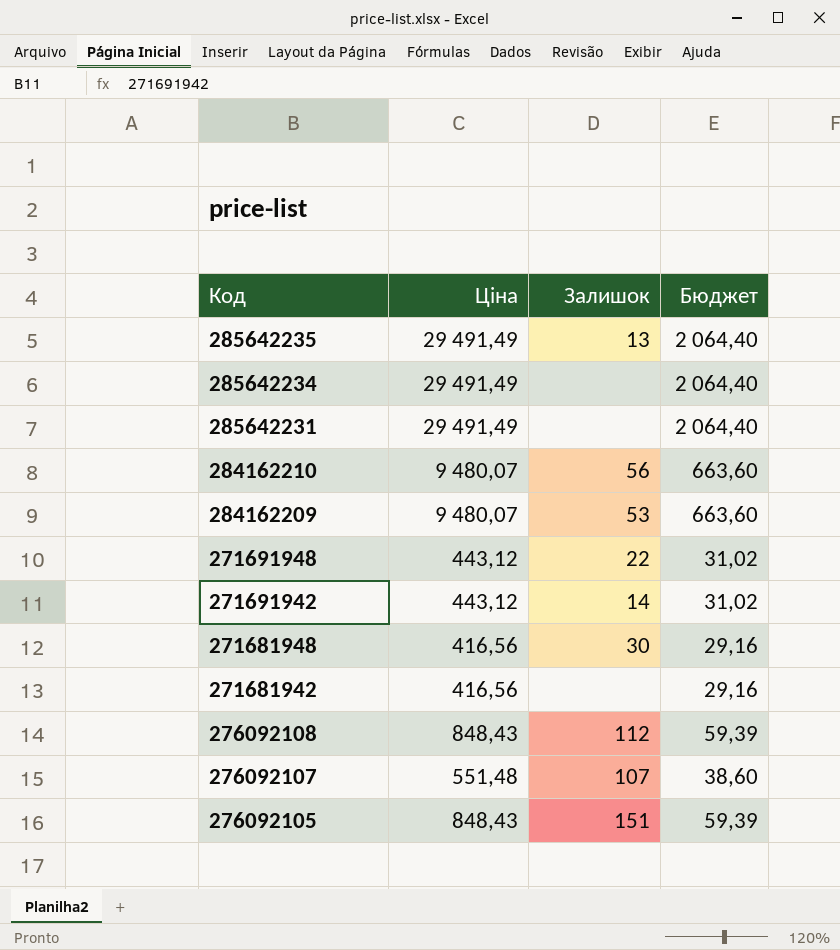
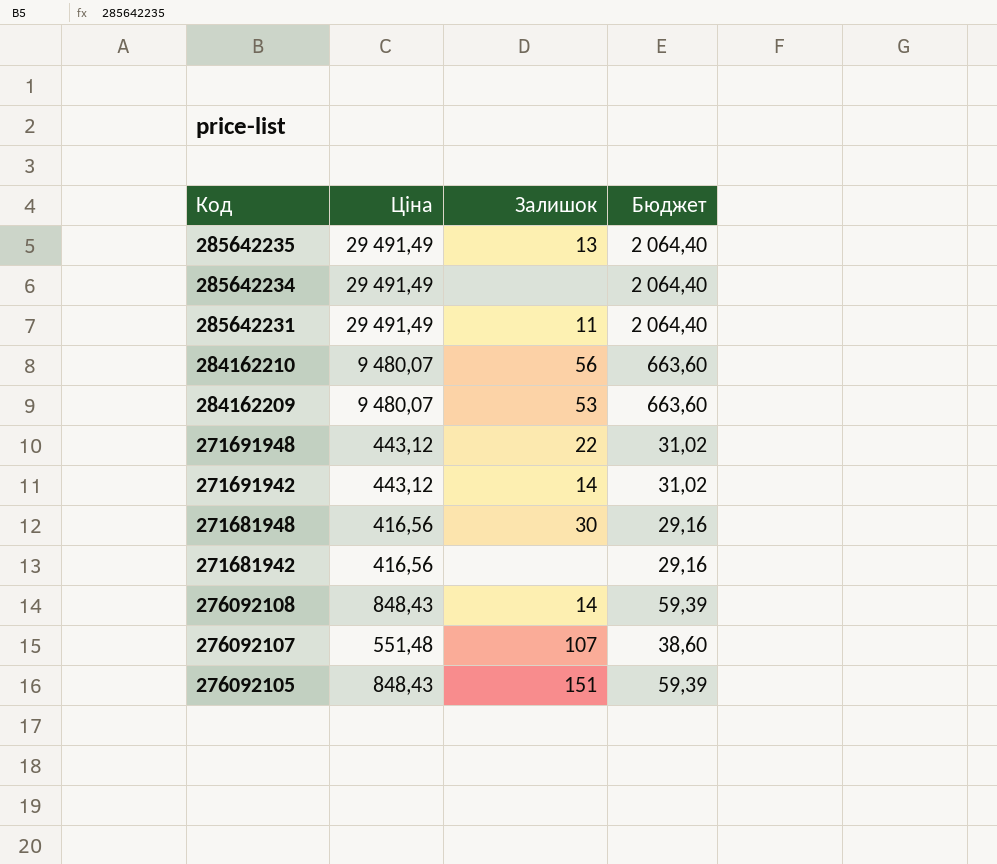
285642231 | Залишок: none -> 11
276092108 | Залишок: 112 -> 14

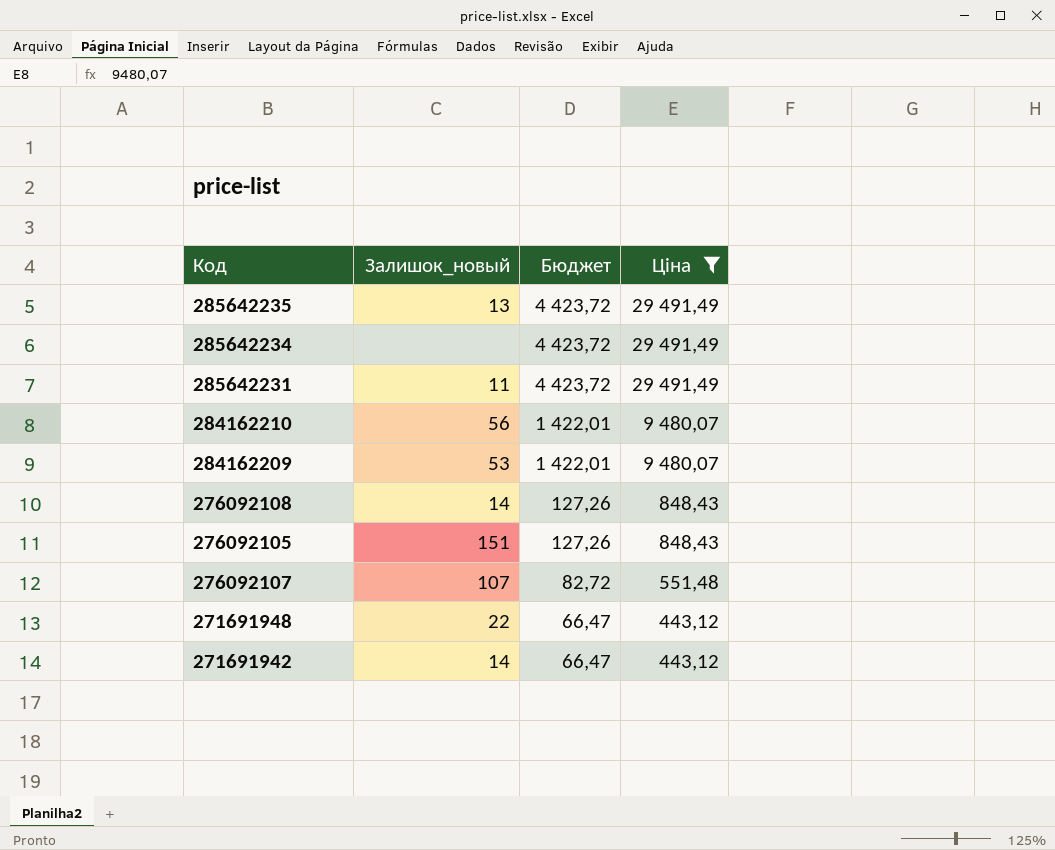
filter: none -> Ціна != 416,56
row order: none -> Бюджет descending
column name: Залишок -> Залишок_новый
column Бюджет | formula: [Ціна] * 0,07 -> [Ціна] * 0,15
column Ціна | position: 2 -> 4

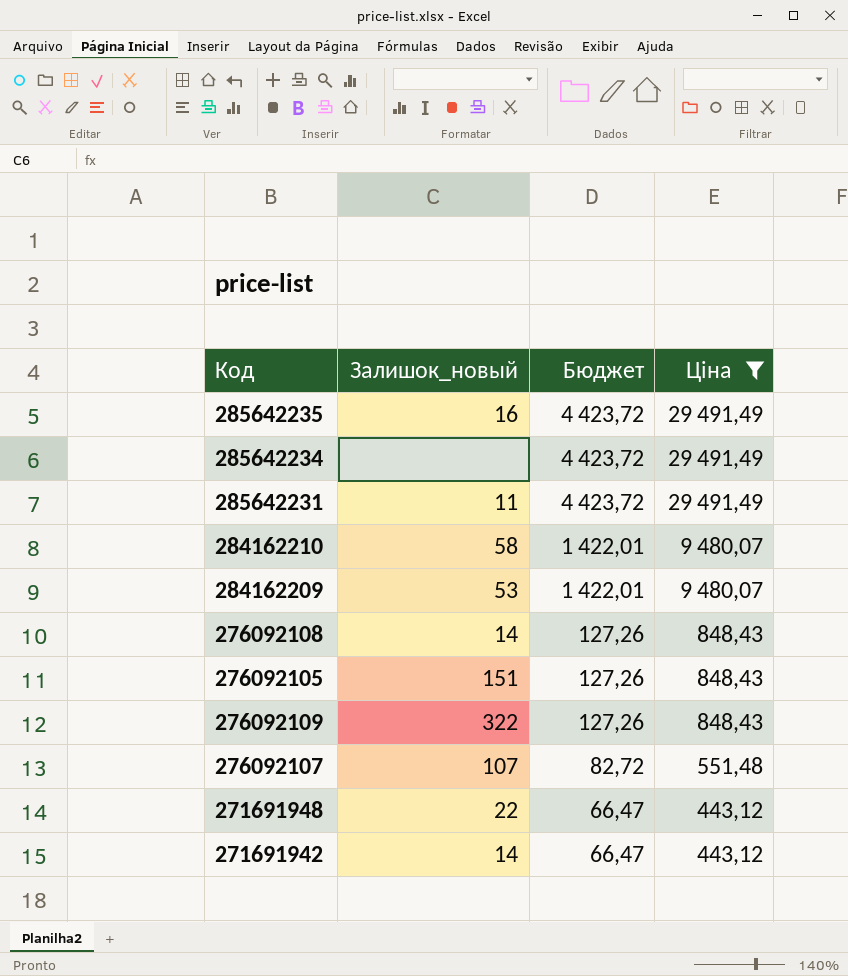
285642235 | Залишок_новый: 13 -> 16
284162210 | Залишок_новый: 56 -> 58
row 276092109: none -> 322 | 127,26 | 848,43

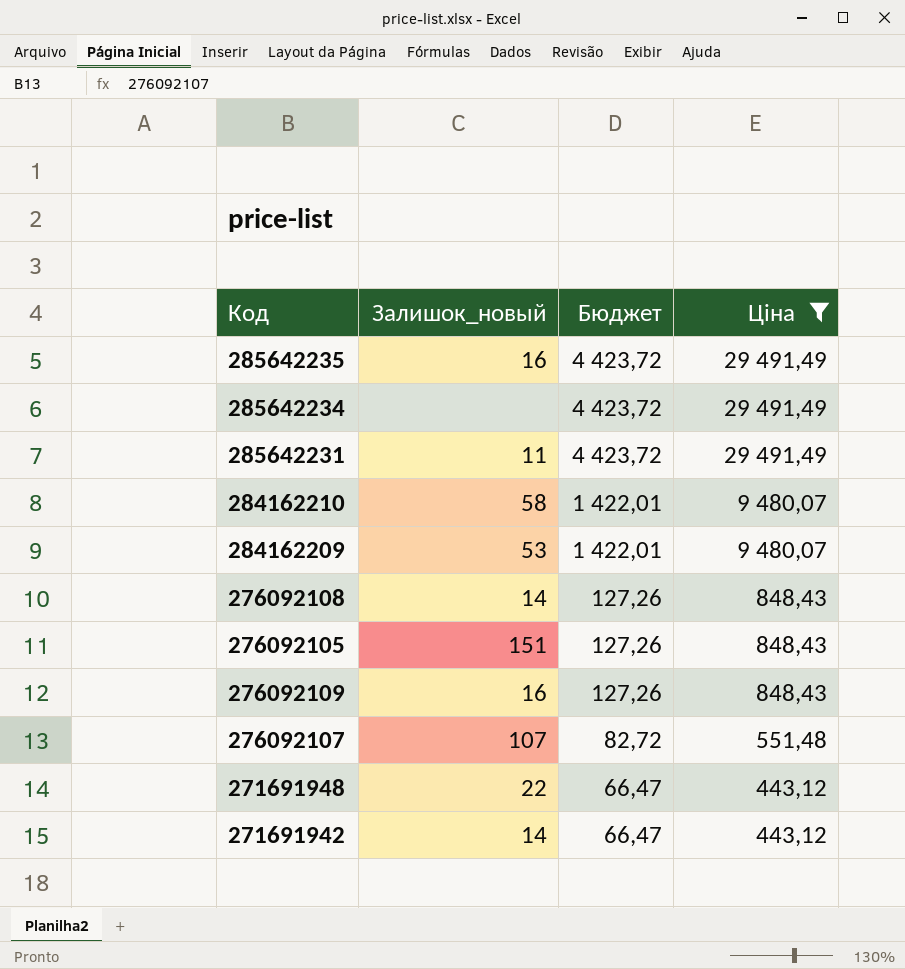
276092109 | Залишок_новый: 322 -> 16

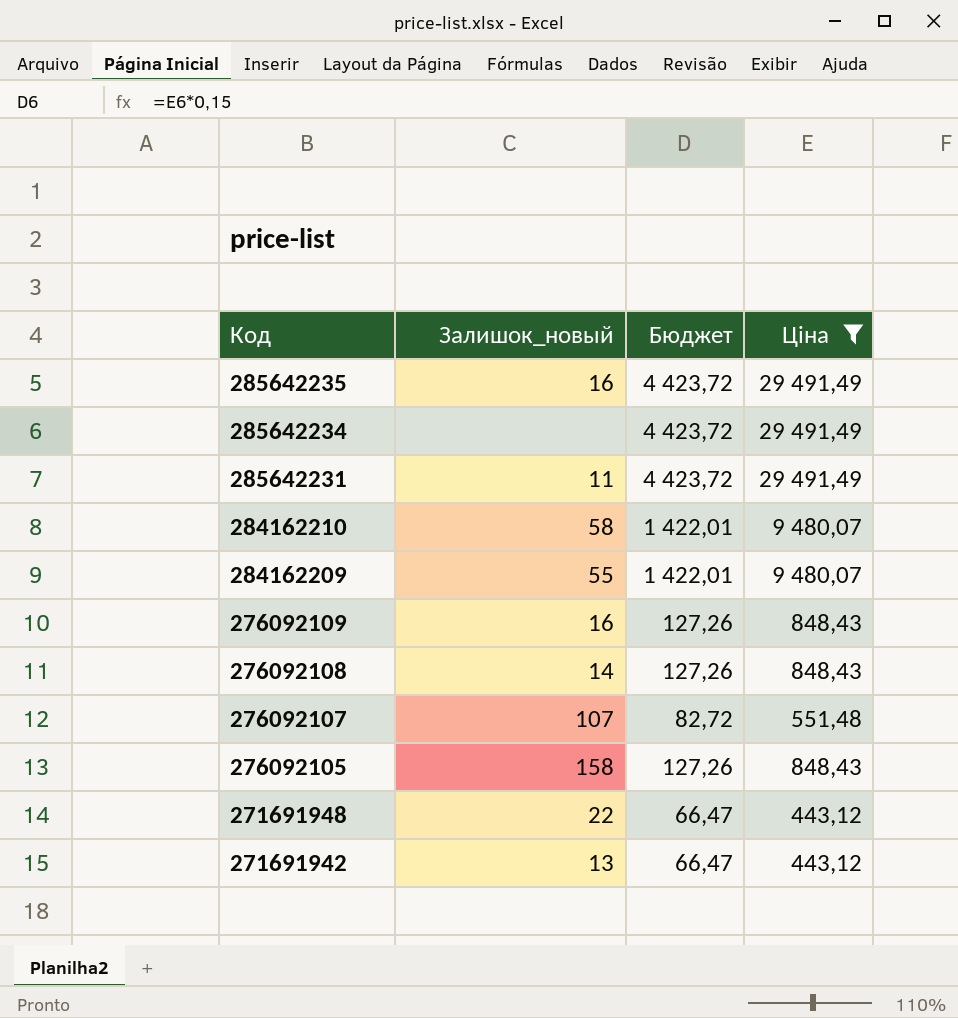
row order: Бюджет descending -> Код descending
284162209 | Залишок_новый: 53 -> 55
276092105 | Залишок_новый: 151 -> 158
271691942 | Залишок_новый: 14 -> 13

